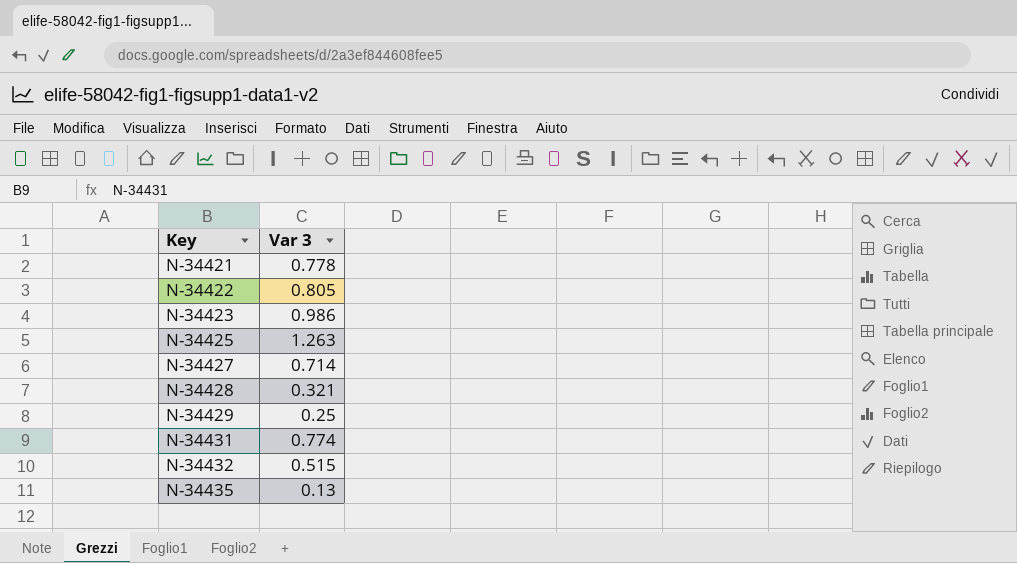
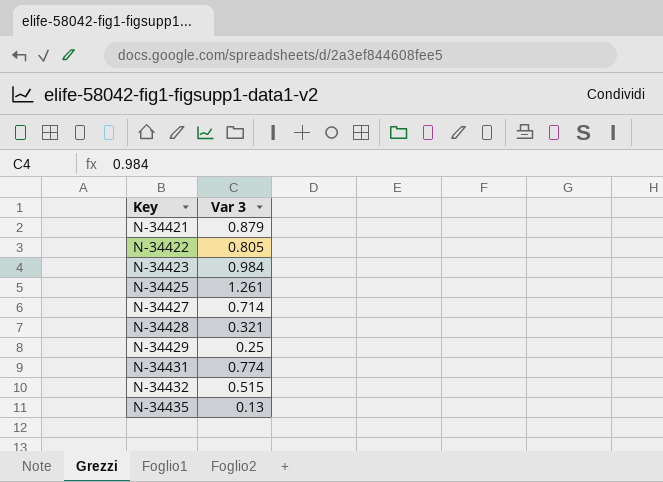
N-34421 | Var 3: 0.778 -> 0.879
N-34423 | Var 3: 0.986 -> 0.984
N-34425 | Var 3: 1.263 -> 1.261

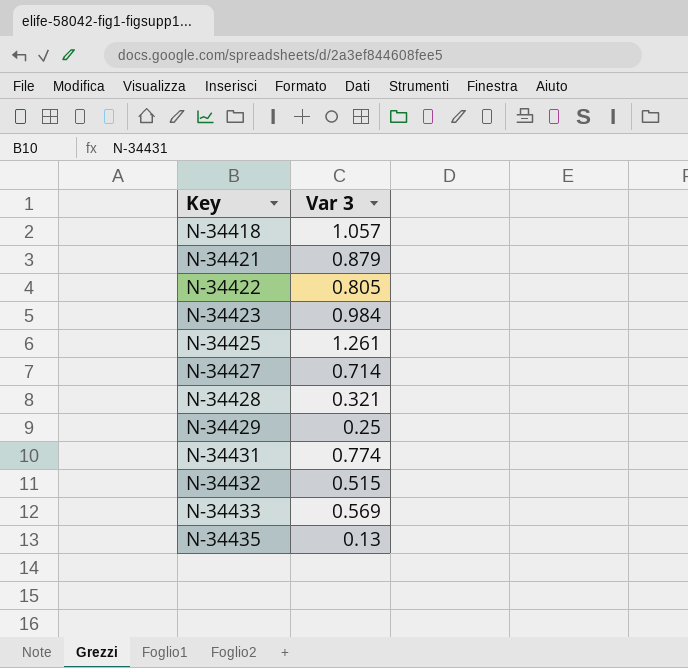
row N-34418: none -> 1.057
row N-34433: none -> 0.569

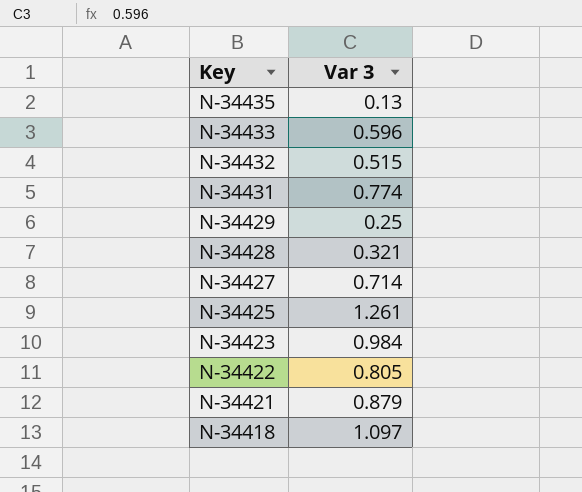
row order: Key ascending -> Key descending
N-34433 | Var 3: 0.569 -> 0.596
N-34418 | Var 3: 1.057 -> 1.097

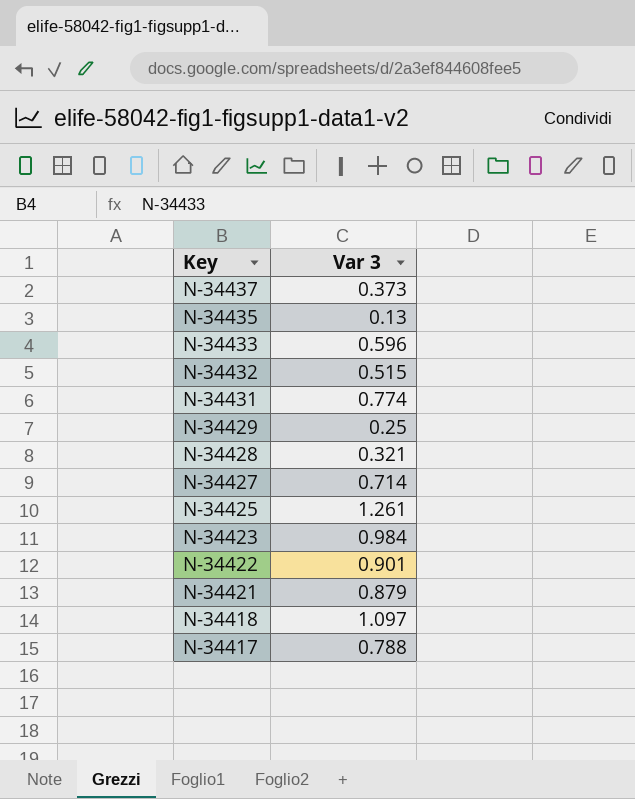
row N-34437: none -> 0.373
N-34422 | Var 3: 0.805 -> 0.901
row N-34417: none -> 0.788

